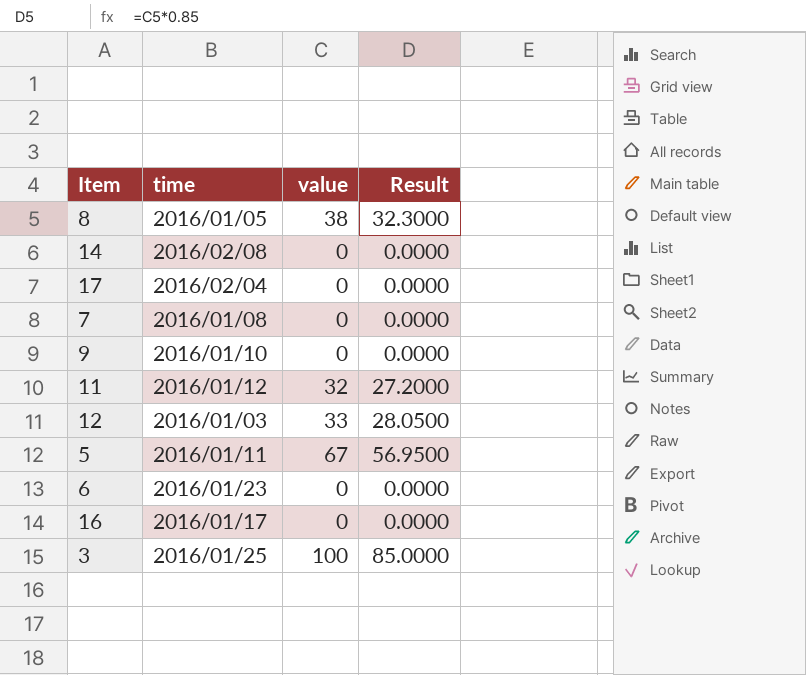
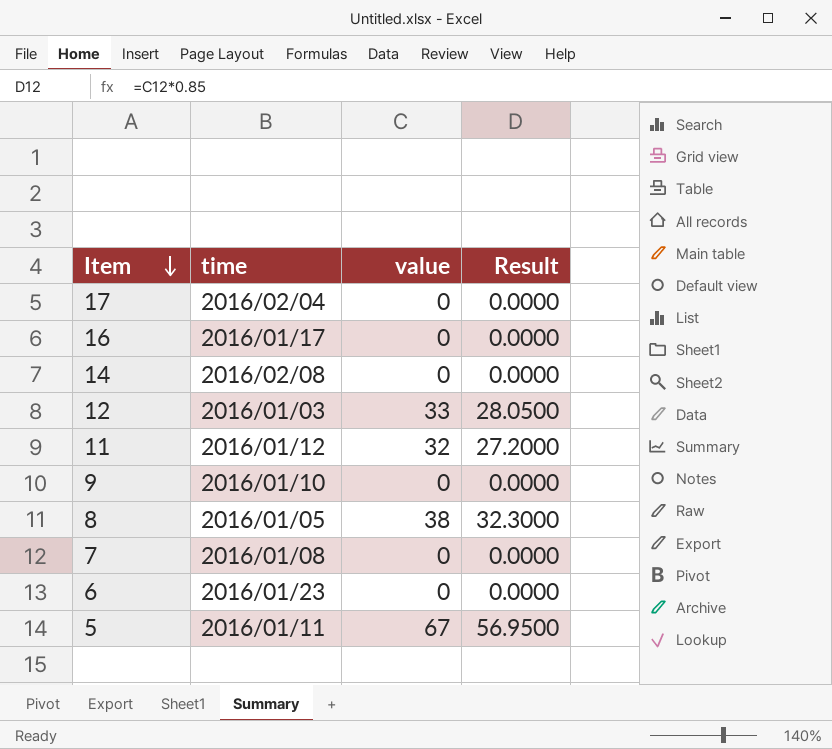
row order: none -> Item descending
row 3: 2016/01/25 | 100 | 85.0000 -> none

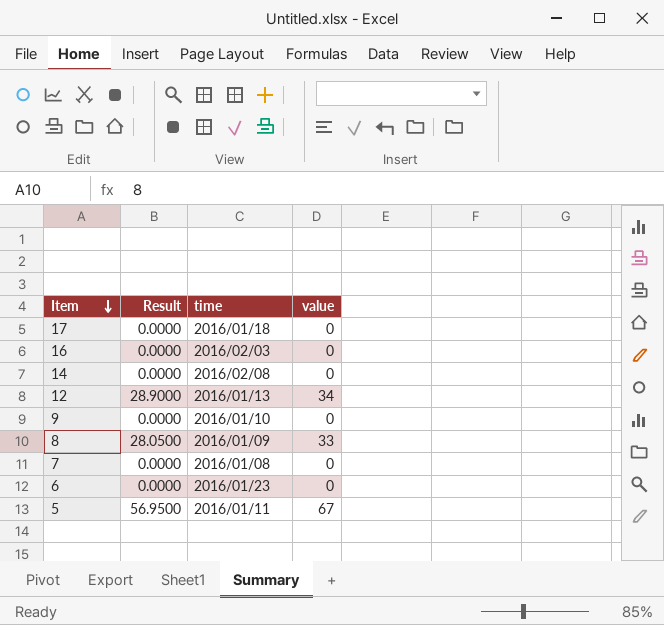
column Result | position: 4 -> 2
row 11: 2016/01/12 | 32 | 27.2000 -> none
17 | time: 2016/02/04 -> 2016/01/18
16 | time: 2016/01/17 -> 2016/02/03
12 | Result: 28.0500 -> 28.9000
12 | time: 2016/01/03 -> 2016/01/13
12 | value: 33 -> 34
8 | Result: 32.3000 -> 28.0500
8 | time: 2016/01/05 -> 2016/01/09
8 | value: 38 -> 33

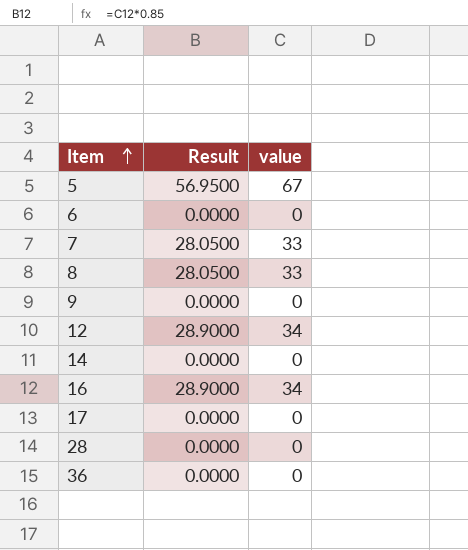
row order: Item descending -> Item ascending
column time | position: 3 -> none
7 | Result: 0.0000 -> 28.0500
7 | value: 0 -> 33
16 | Result: 0.0000 -> 28.9000
16 | value: 0 -> 34
row 28: none -> 0.0000 | 0
row 36: none -> 0.0000 | 0

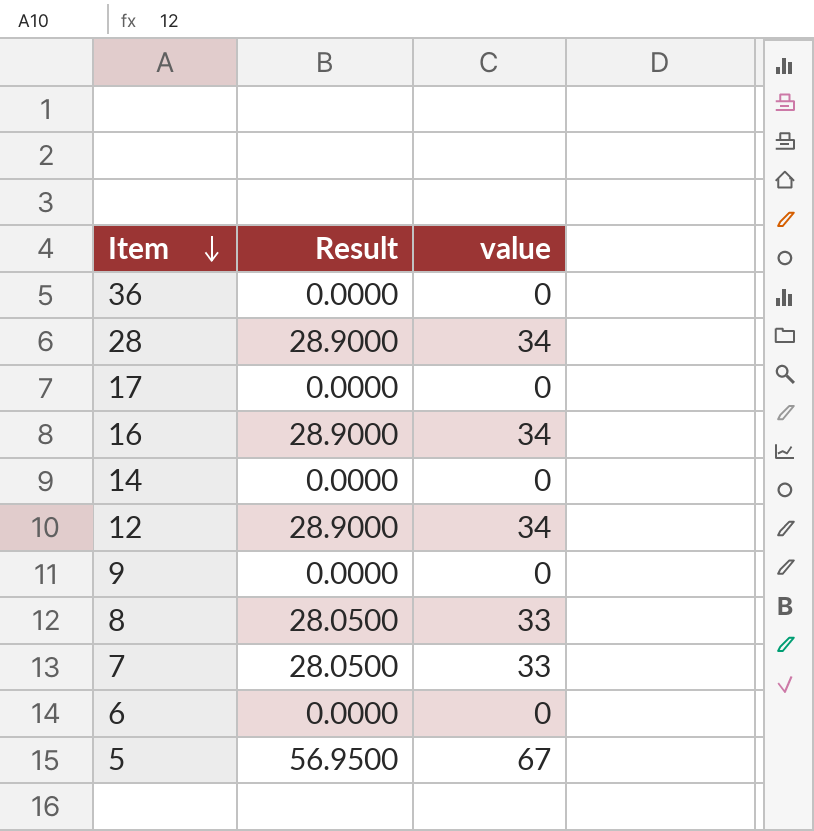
row order: Item ascending -> Item descending
28 | Result: 0.0000 -> 28.9000
28 | value: 0 -> 34

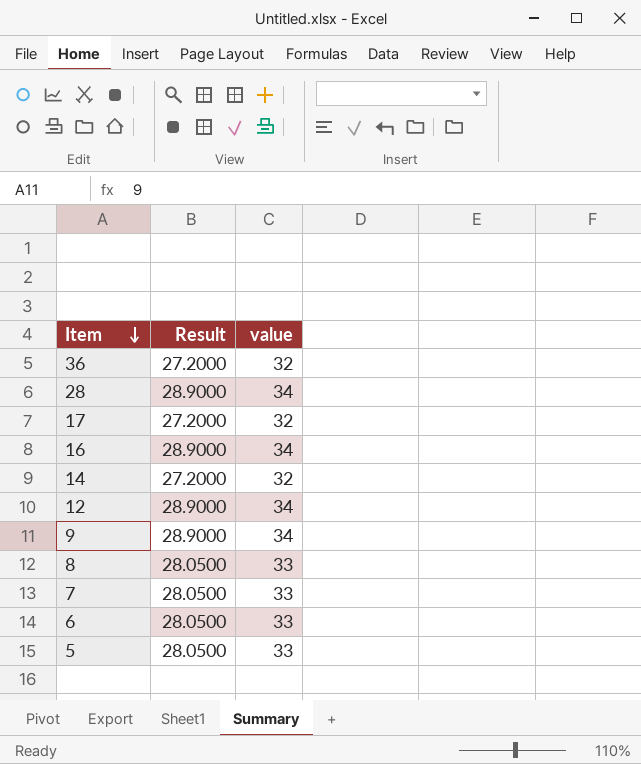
36 | Result: 0.0000 -> 27.2000
36 | value: 0 -> 32
17 | Result: 0.0000 -> 27.2000
17 | value: 0 -> 32
14 | Result: 0.0000 -> 27.2000
14 | value: 0 -> 32
9 | Result: 0.0000 -> 28.9000
9 | value: 0 -> 34
6 | Result: 0.0000 -> 28.0500
6 | value: 0 -> 33
5 | Result: 56.9500 -> 28.0500
5 | value: 67 -> 33

